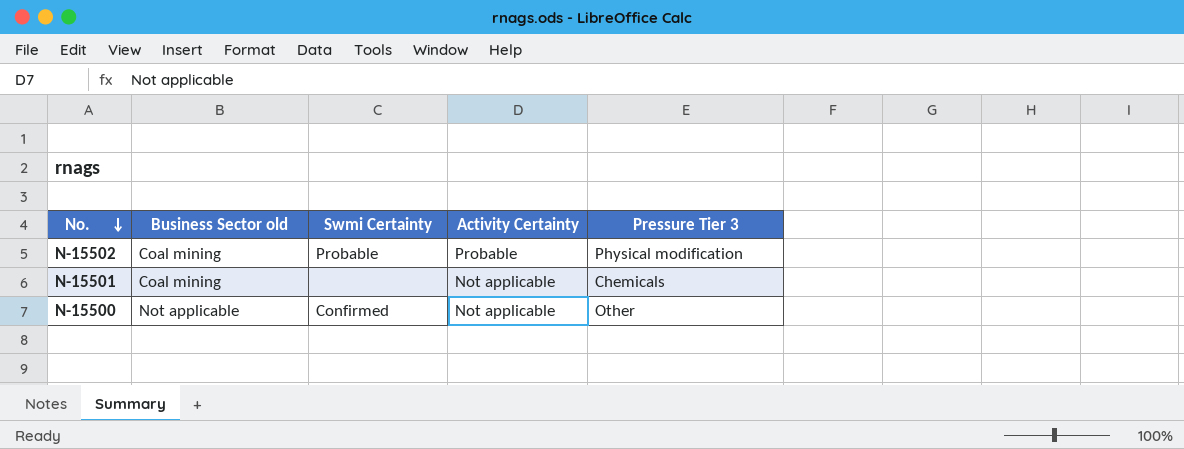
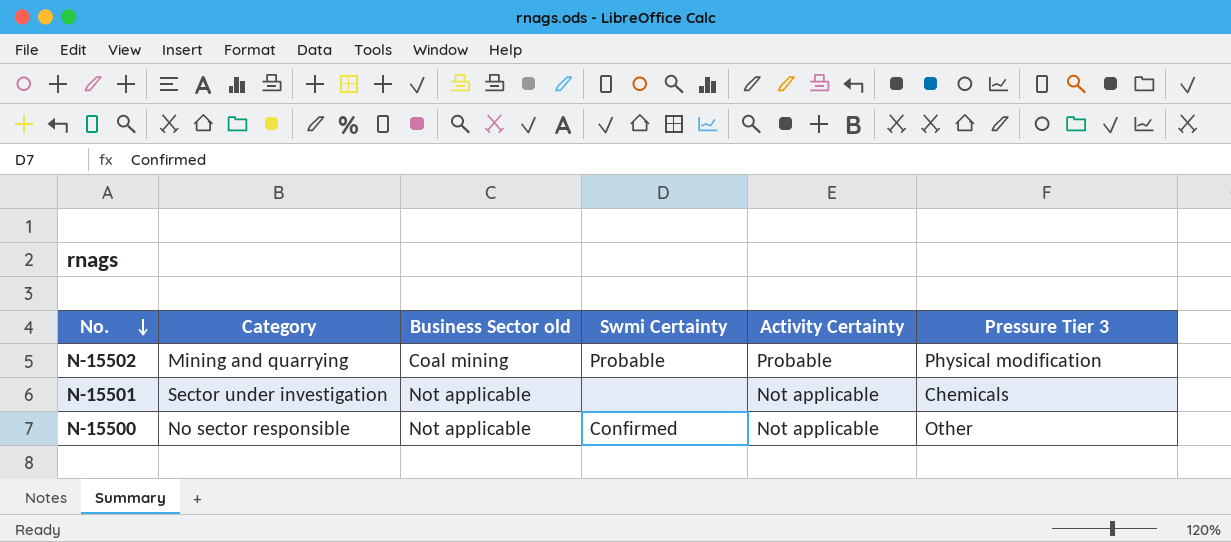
column Category | position: none -> 2
N-15501 | Business Sector old: Coal mining -> Not applicable

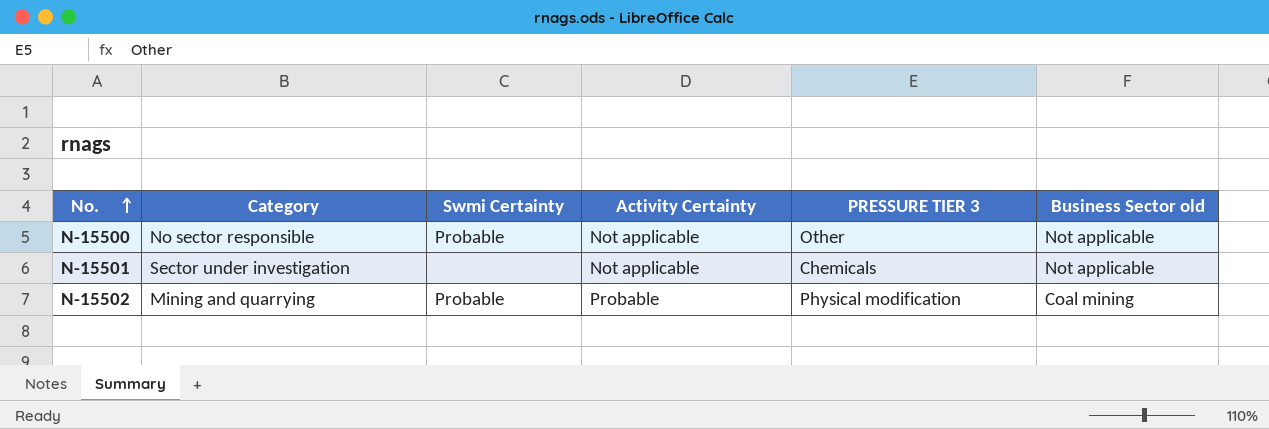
row order: No. descending -> No. ascending
column name: Pressure Tier 3 -> PRESSURE TIER 3
column Business Sector old | position: 3 -> 6
N-15500 | Swmi Certainty: Confirmed -> Probable

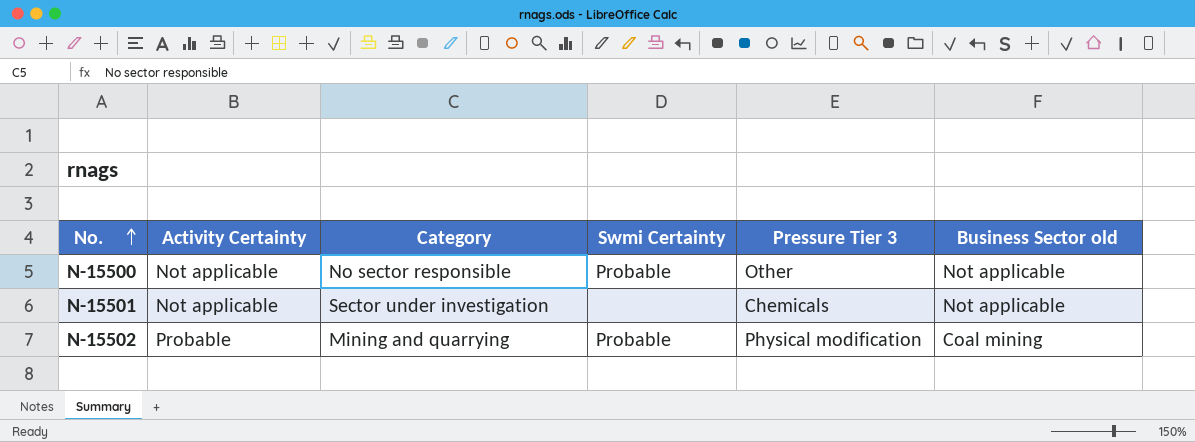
column Activity Certainty | position: 4 -> 2
column name: PRESSURE TIER 3 -> Pressure Tier 3

